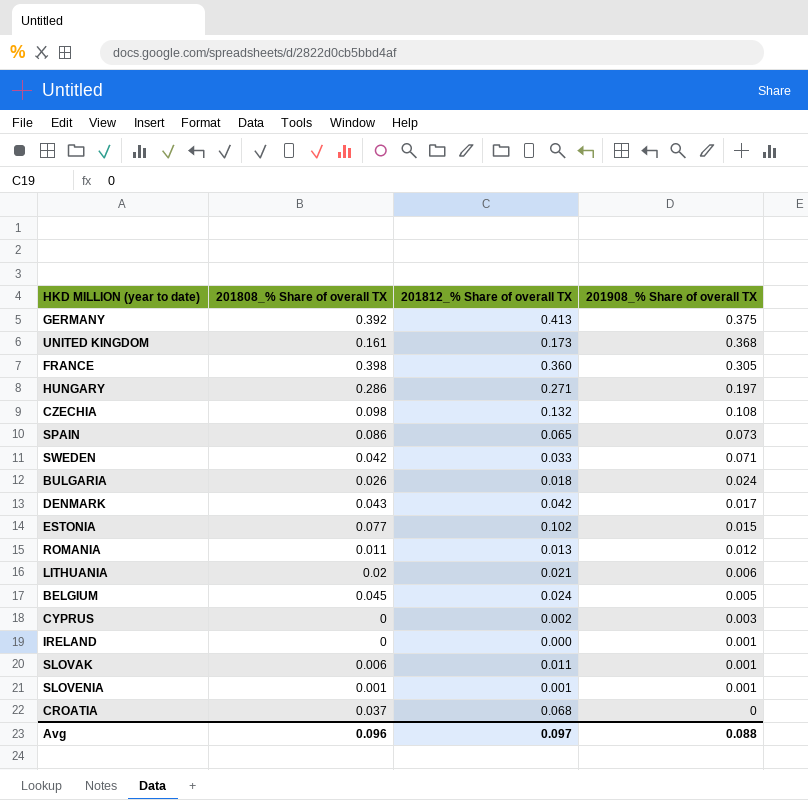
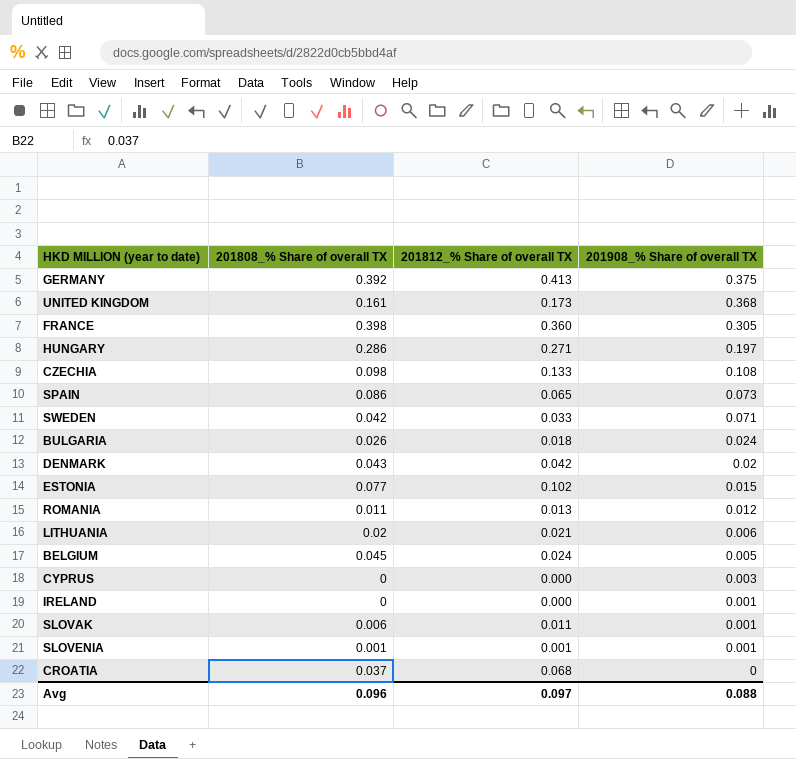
CZECHIA | 201812_% Share of overall TX: 0.132 -> 0.133
DENMARK | 201908_% Share of overall TX: 0.017 -> 0.02
CYPRUS | 201812_% Share of overall TX: 0.002 -> 0.000

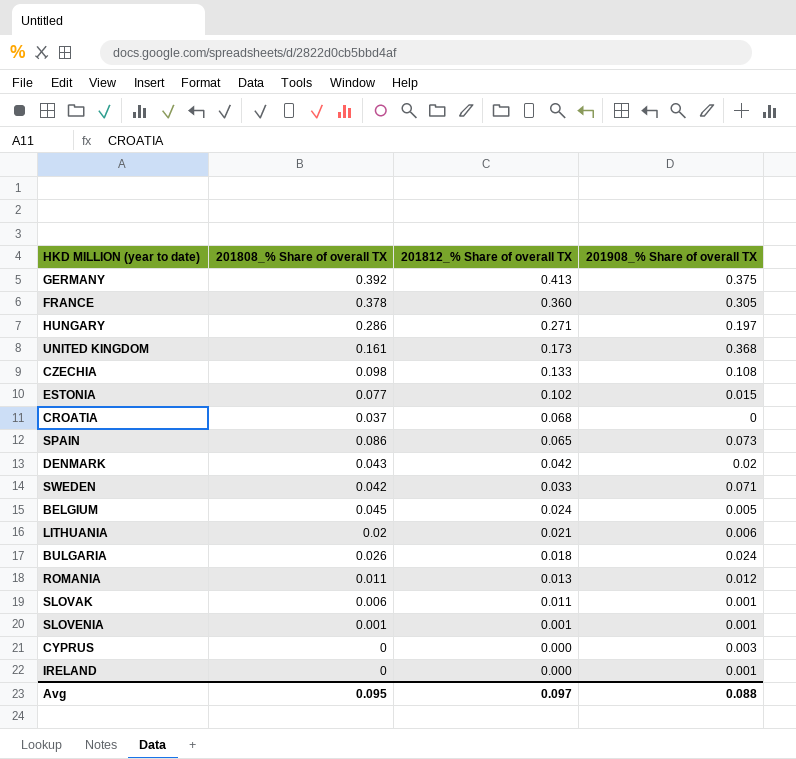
row order: 201908_% Share of overall TX descending -> 201812_% Share of overall TX descending
FRANCE | 201808_% Share of overall TX: 0.398 -> 0.378
Avg | 201808_% Share of overall TX: 0.096 -> 0.095

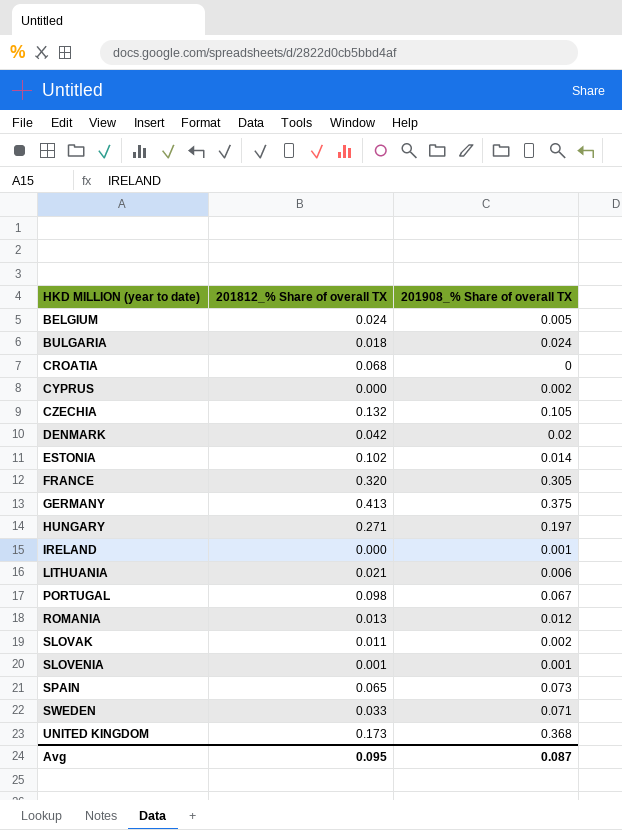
row order: 201812_% Share of overall TX descending -> HKD MILLION (year to date) ascending
column 201808_% Share of overall TX | position: 2 -> none
CYPRUS | 201908_% Share of overall TX: 0.003 -> 0.002
CZECHIA | 201812_% Share of overall TX: 0.133 -> 0.132
CZECHIA | 201908_% Share of overall TX: 0.108 -> 0.105
ESTONIA | 201908_% Share of overall TX: 0.015 -> 0.014
FRANCE | 201812_% Share of overall TX: 0.360 -> 0.320
row PORTUGAL: none -> 0.098 | 0.067
SLOVAK | 201908_% Share of overall TX: 0.001 -> 0.002
Avg | 201812_% Share of overall TX: 0.097 -> 0.095
Avg | 201908_% Share of overall TX: 0.088 -> 0.087

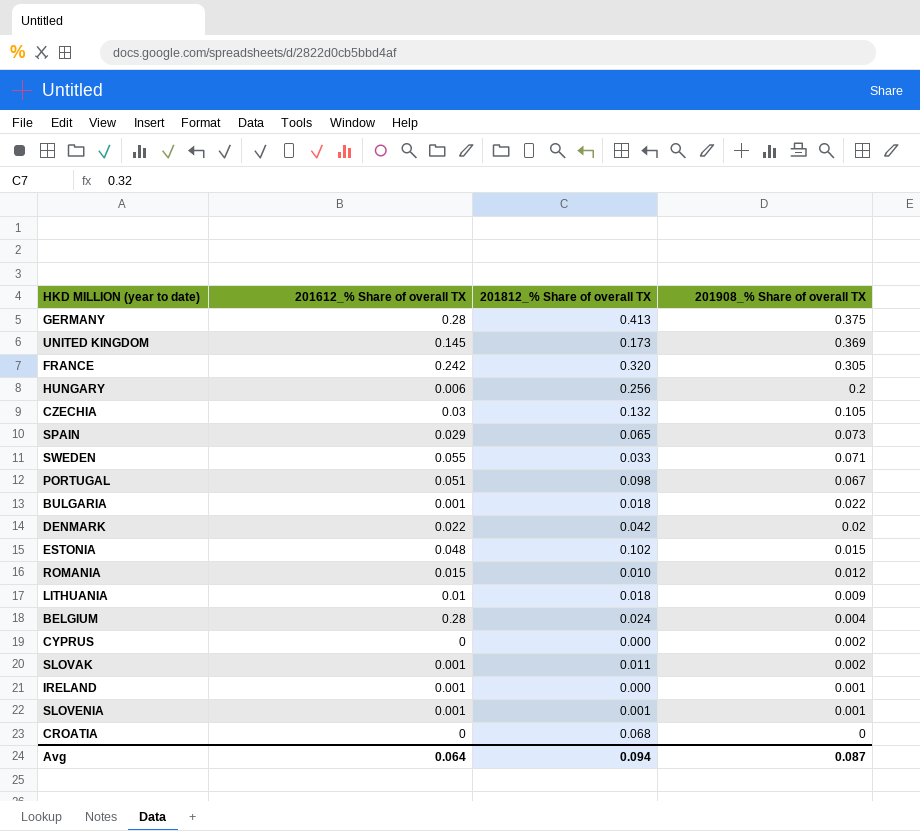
row order: HKD MILLION (year to date) ascending -> 201908_% Share of overall TX descending
column 201612_% Share of overall TX | position: none -> 2
UNITED KINGDOM | 201908_% Share of overall TX: 0.368 -> 0.369
HUNGARY | 201812_% Share of overall TX: 0.271 -> 0.256
HUNGARY | 201908_% Share of overall TX: 0.197 -> 0.2
BULGARIA | 201908_% Share of overall TX: 0.024 -> 0.022
ESTONIA | 201908_% Share of overall TX: 0.014 -> 0.015
ROMANIA | 201812_% Share of overall TX: 0.013 -> 0.010
LITHUANIA | 201812_% Share of overall TX: 0.021 -> 0.018
LITHUANIA | 201908_% Share of overall TX: 0.006 -> 0.009
BELGIUM | 201908_% Share of overall TX: 0.005 -> 0.004
Avg | 201812_% Share of overall TX: 0.095 -> 0.094

